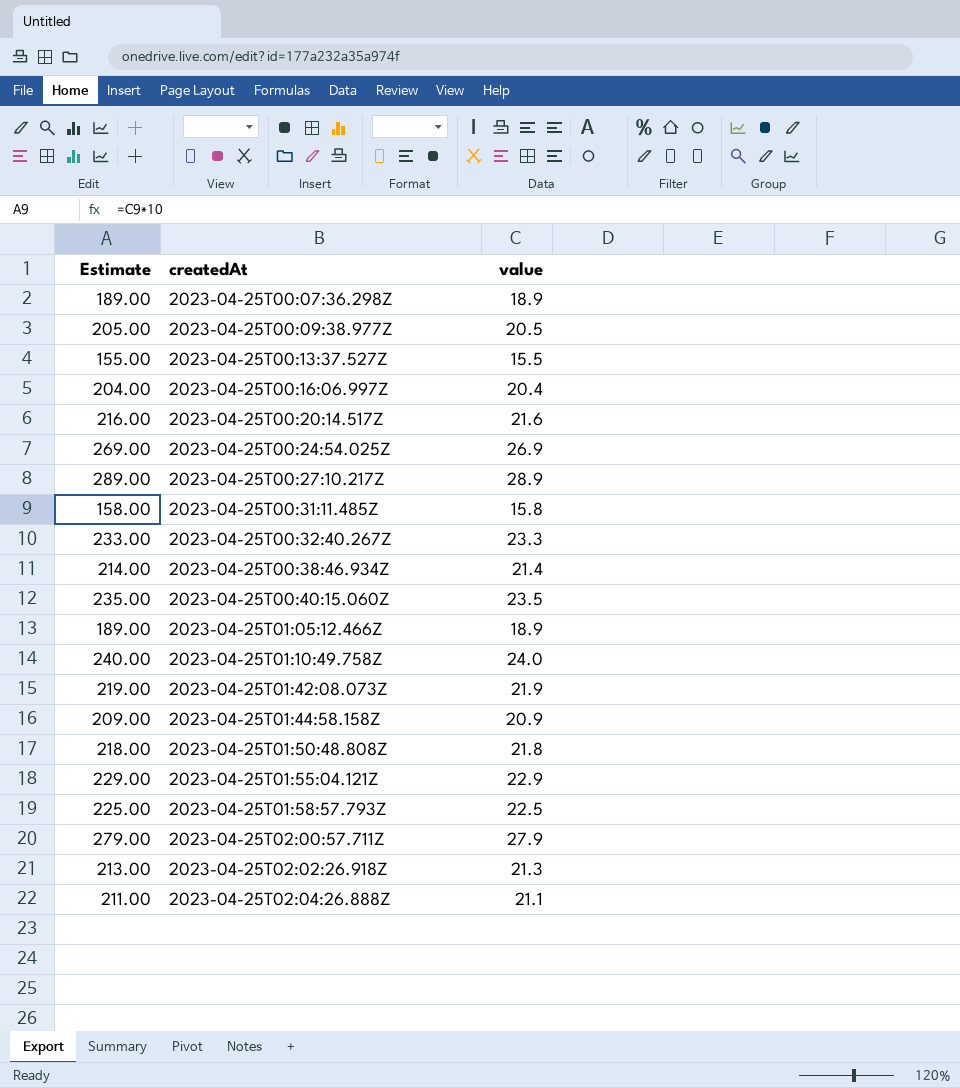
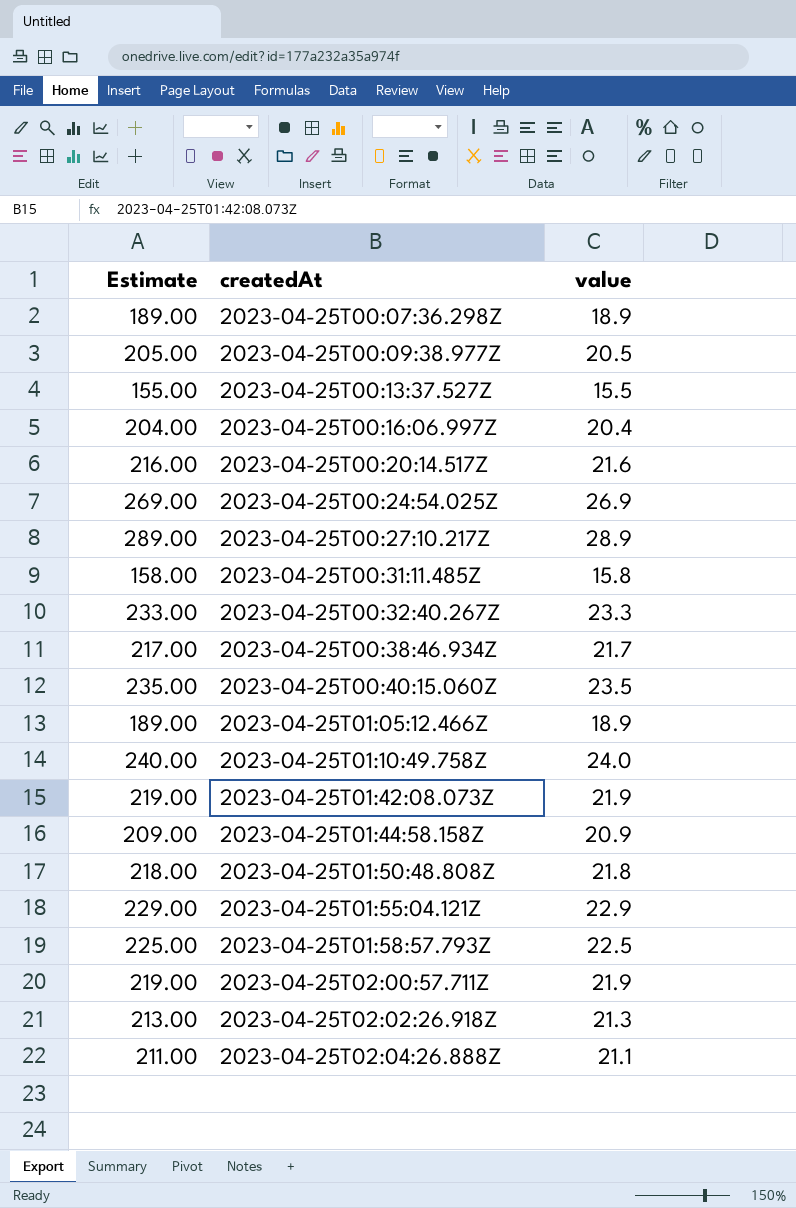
2023-04-25T00:38:46.934Z | Estimate: 214.00 -> 217.00
2023-04-25T00:38:46.934Z | value: 21.4 -> 21.7
2023-04-25T02:00:57.711Z | Estimate: 279.00 -> 219.00
2023-04-25T02:00:57.711Z | value: 27.9 -> 21.9

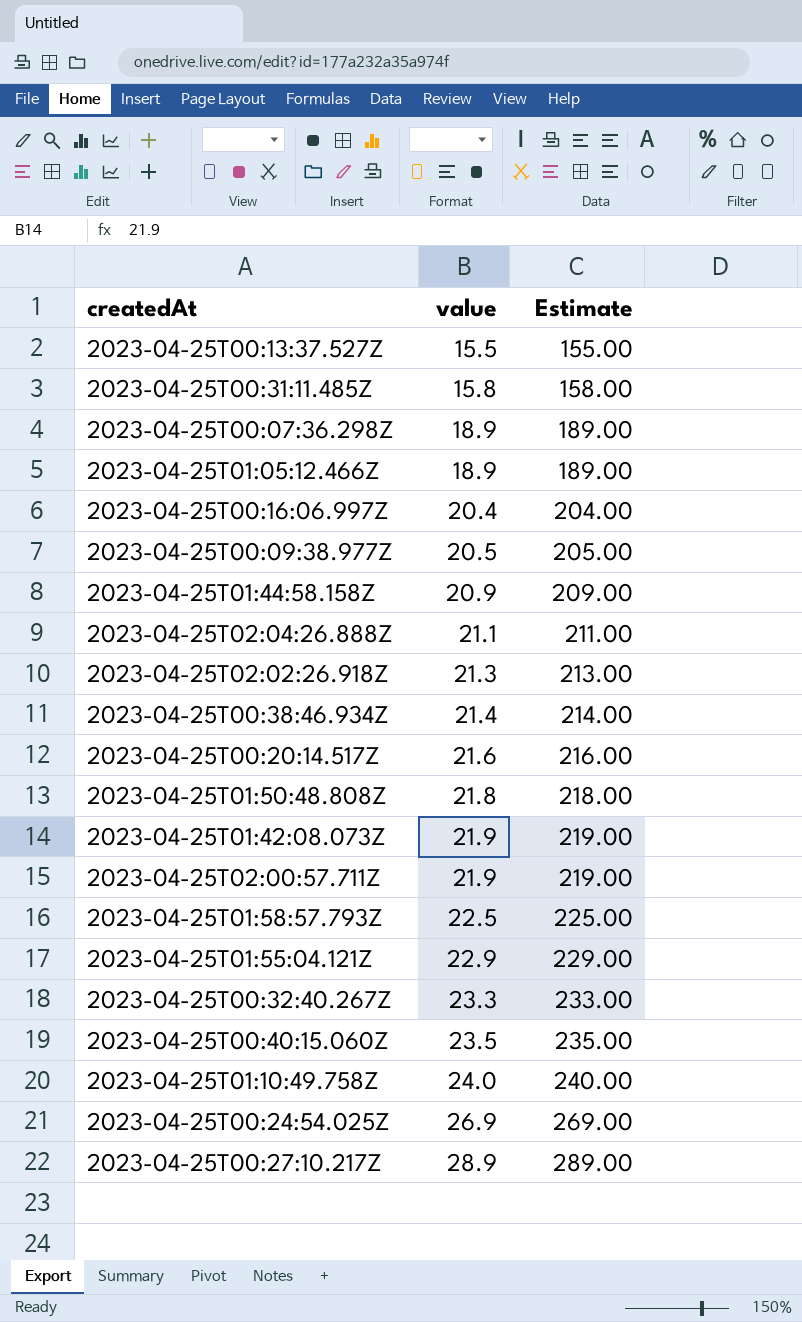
row order: createdAt ascending -> value ascending
column Estimate | position: 1 -> 3
2023-04-25T00:38:46.934Z | value: 21.7 -> 21.4
2023-04-25T00:38:46.934Z | Estimate: 217.00 -> 214.00

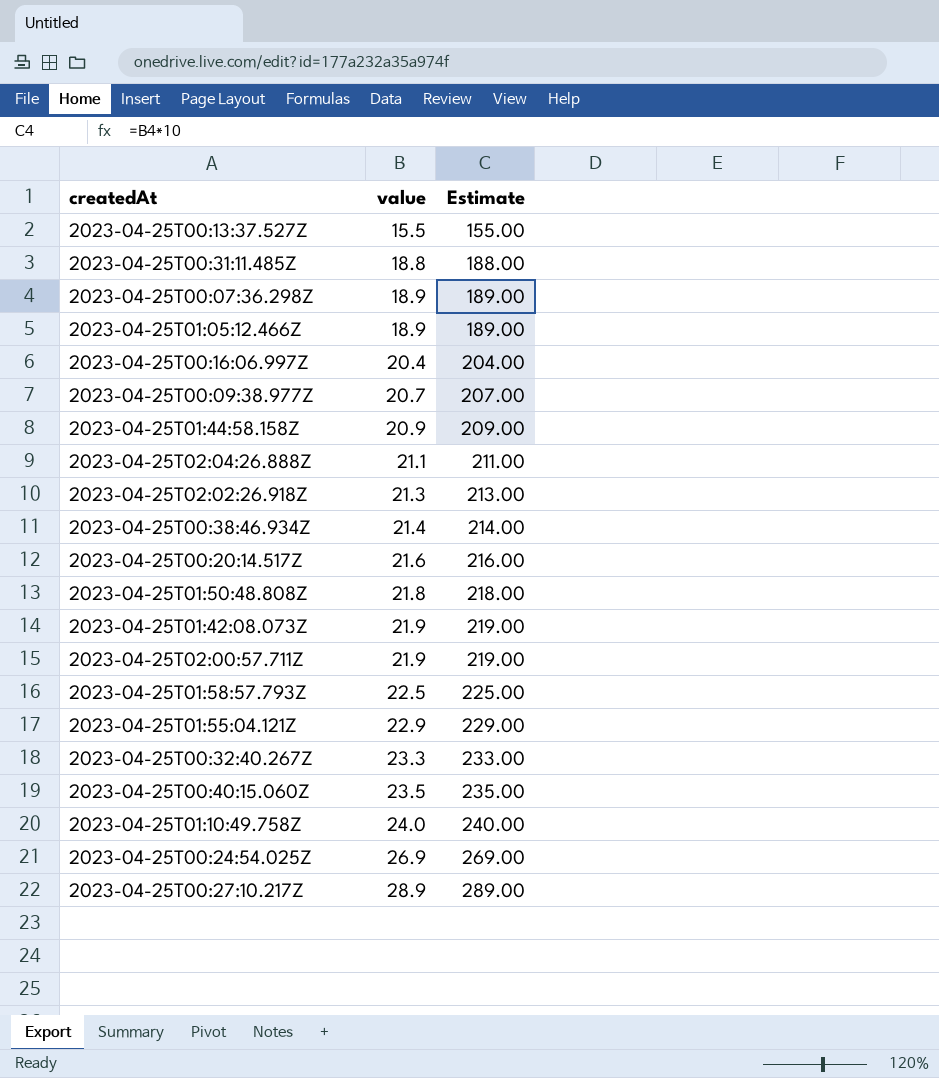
2023-04-25T00:31:11.485Z | value: 15.8 -> 18.8
2023-04-25T00:31:11.485Z | Estimate: 158.00 -> 188.00
2023-04-25T00:09:38.977Z | value: 20.5 -> 20.7
2023-04-25T00:09:38.977Z | Estimate: 205.00 -> 207.00

